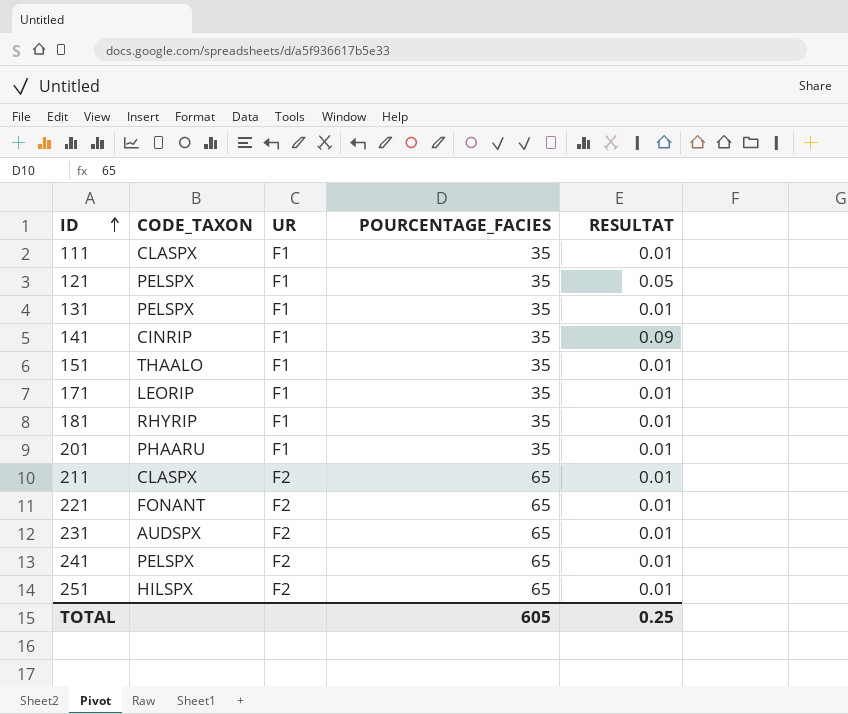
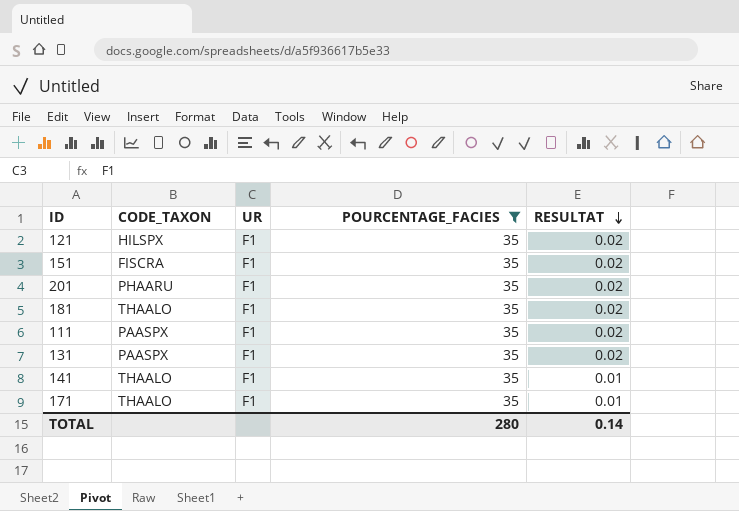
filter: none -> POURCENTAGE_FACIES = 35
row order: ID ascending -> RESULTAT descending
121 | CODE_TAXON: PELSPX -> HILSPX
121 | RESULTAT: 0.05 -> 0.02
151 | CODE_TAXON: THAALO -> FISCRA
151 | RESULTAT: 0.01 -> 0.02
201 | RESULTAT: 0.01 -> 0.02
181 | CODE_TAXON: RHYRIP -> THAALO
181 | RESULTAT: 0.01 -> 0.02
111 | CODE_TAXON: CLASPX -> PAASPX
111 | RESULTAT: 0.01 -> 0.02
131 | CODE_TAXON: PELSPX -> PAASPX
131 | RESULTAT: 0.01 -> 0.02
141 | CODE_TAXON: CINRIP -> THAALO
141 | RESULTAT: 0.09 -> 0.01
171 | CODE_TAXON: LEORIP -> THAALO
TOTAL | POURCENTAGE_FACIES: 605 -> 280
TOTAL | RESULTAT: 0.25 -> 0.14

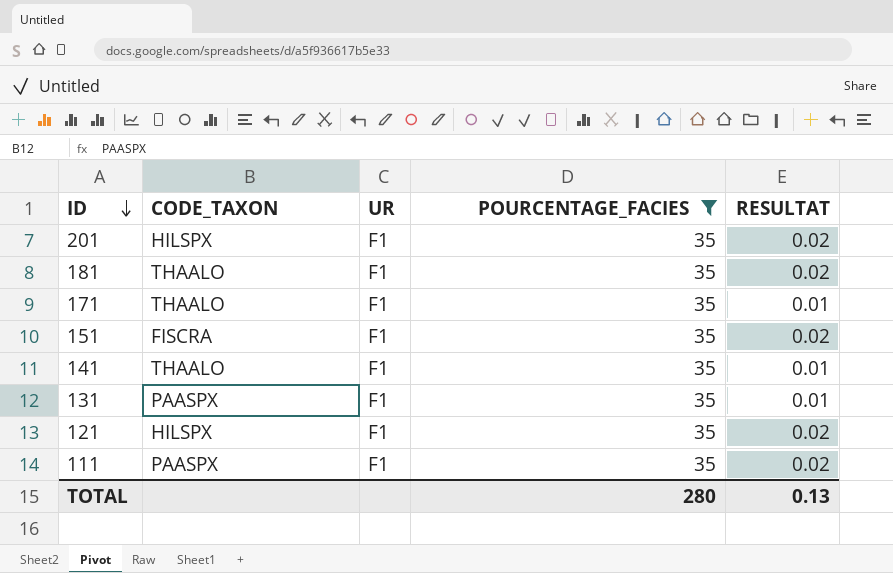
row order: RESULTAT descending -> ID descending
201 | CODE_TAXON: PHAARU -> HILSPX
131 | RESULTAT: 0.02 -> 0.01
TOTAL | RESULTAT: 0.14 -> 0.13

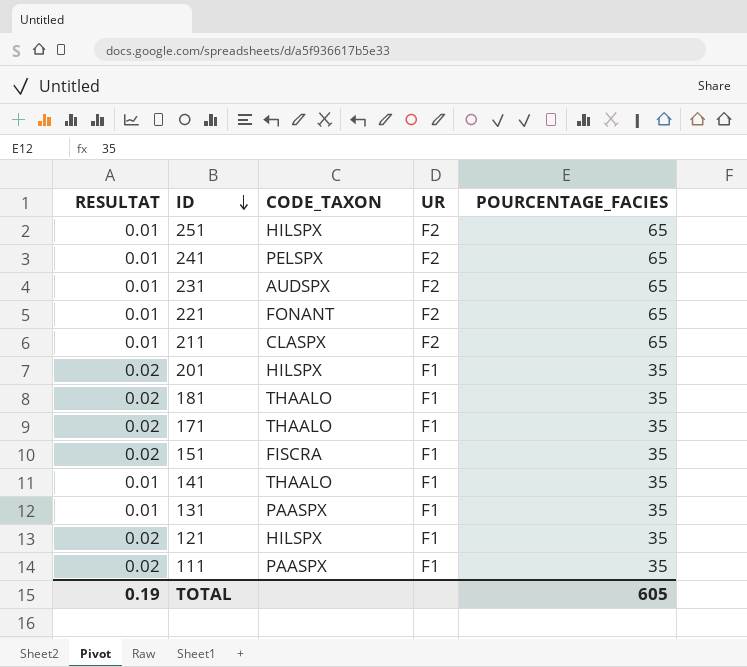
filter: POURCENTAGE_FACIES = 35 -> none
column RESULTAT | position: 5 -> 1
171 | RESULTAT: 0.01 -> 0.02
TOTAL | RESULTAT: 0.13 -> 0.19
TOTAL | POURCENTAGE_FACIES: 280 -> 605

